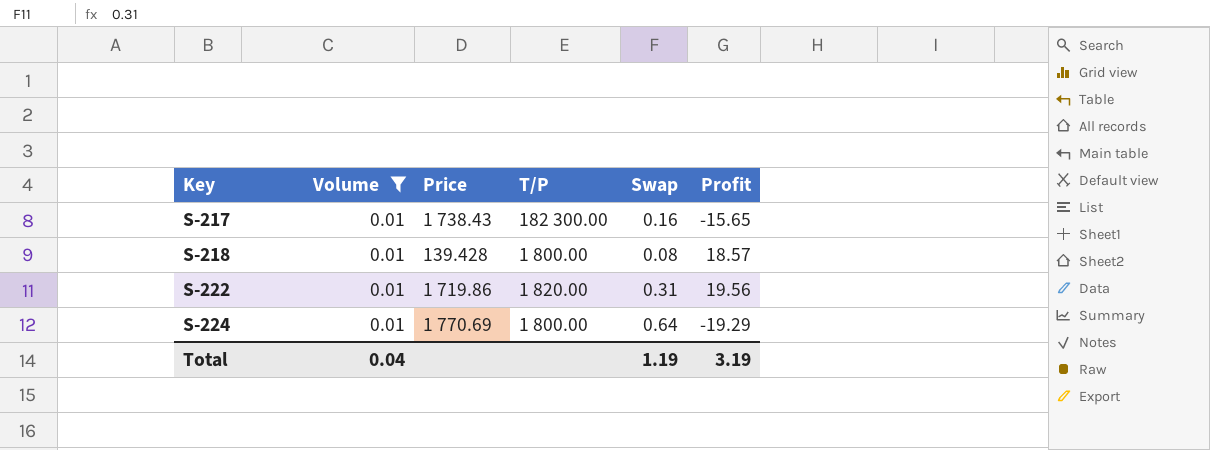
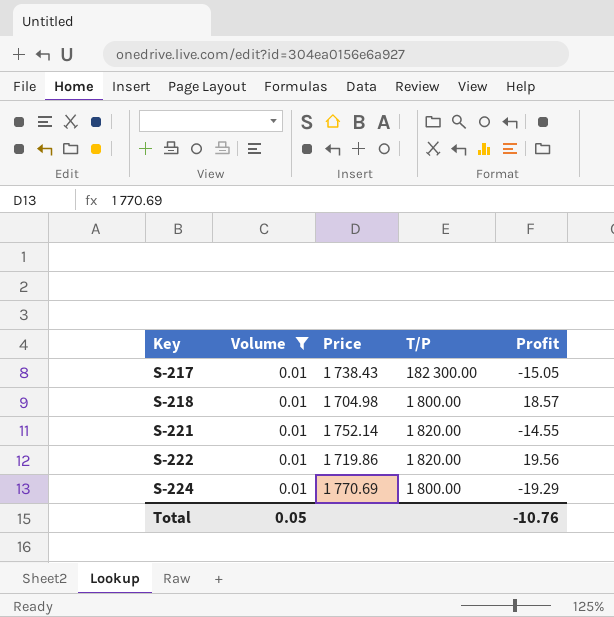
column Swap | position: 5 -> none
S-217 | Profit: -15.65 -> -15.05
S-218 | Price: 139.428 -> 1 704.98
row S-221: none -> 0.01 | 1 752.14 | 1 820.00 | -14.55
Total | Volume: 0.04 -> 0.05
Total | Profit: 3.19 -> -10.76

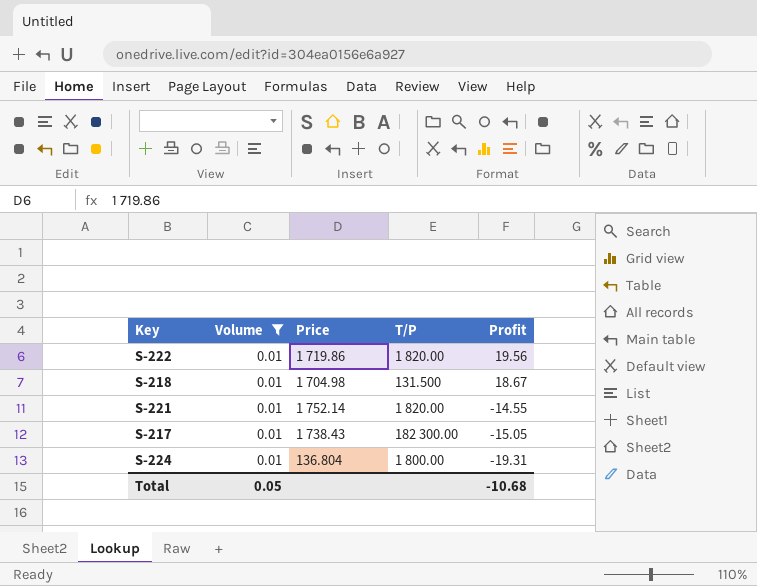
row order: Key ascending -> Profit descending
S-218 | T/P: 1 800.00 -> 131.500
S-218 | Profit: 18.57 -> 18.67
S-224 | Price: 1 770.69 -> 136.804
S-224 | Profit: -19.29 -> -19.31
Total | Profit: -10.76 -> -10.68

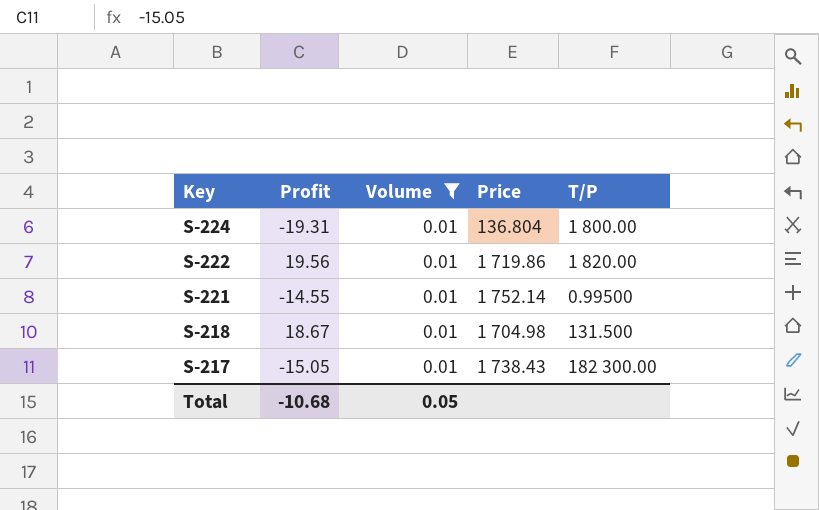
row order: Profit descending -> Key descending
column Profit | position: 5 -> 2
S-221 | T/P: 1 820.00 -> 0.99500

